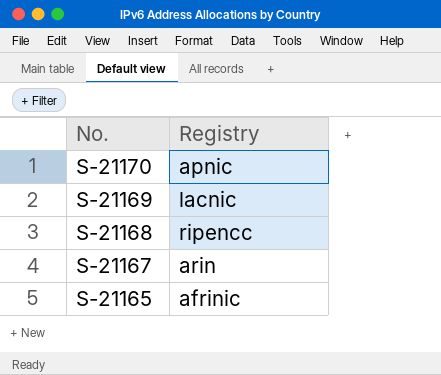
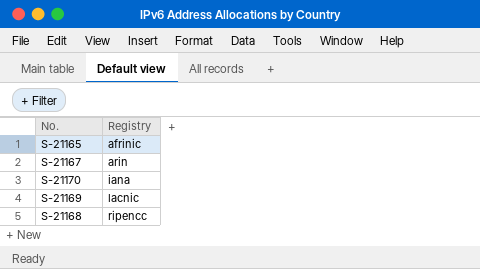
row order: No. descending -> Registry ascending
S-21170 | Registry: apnic -> iana

